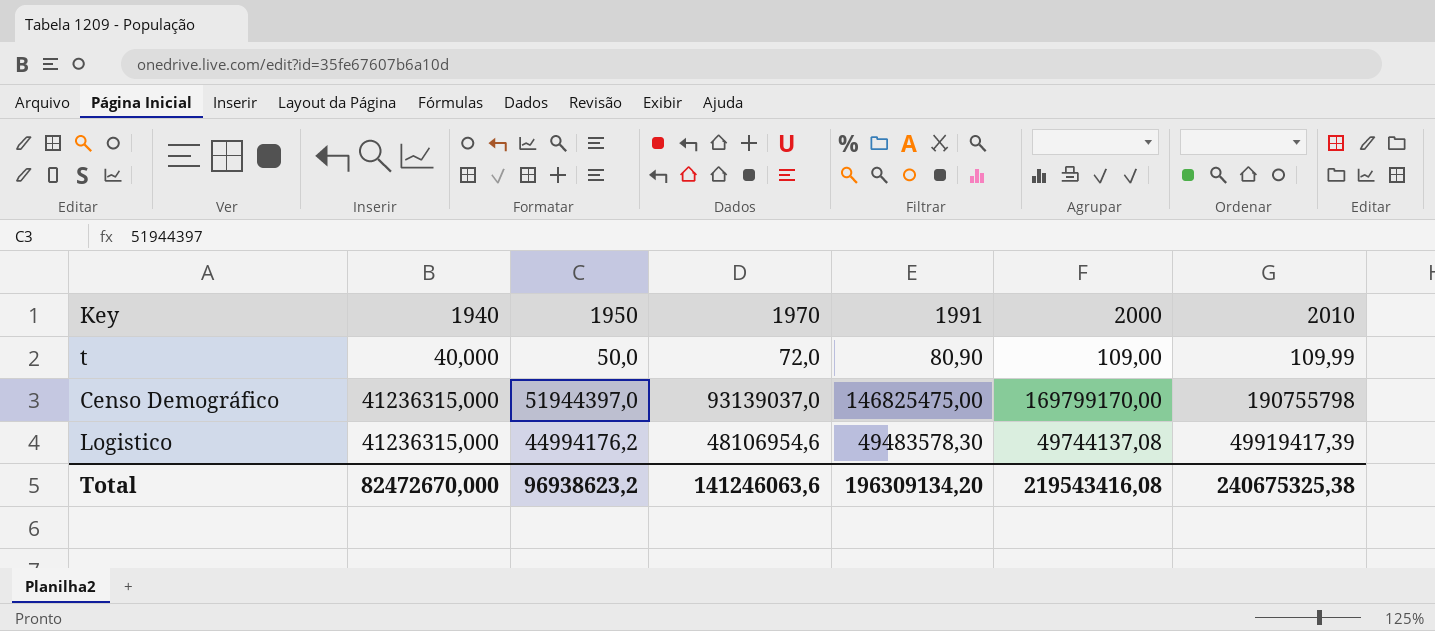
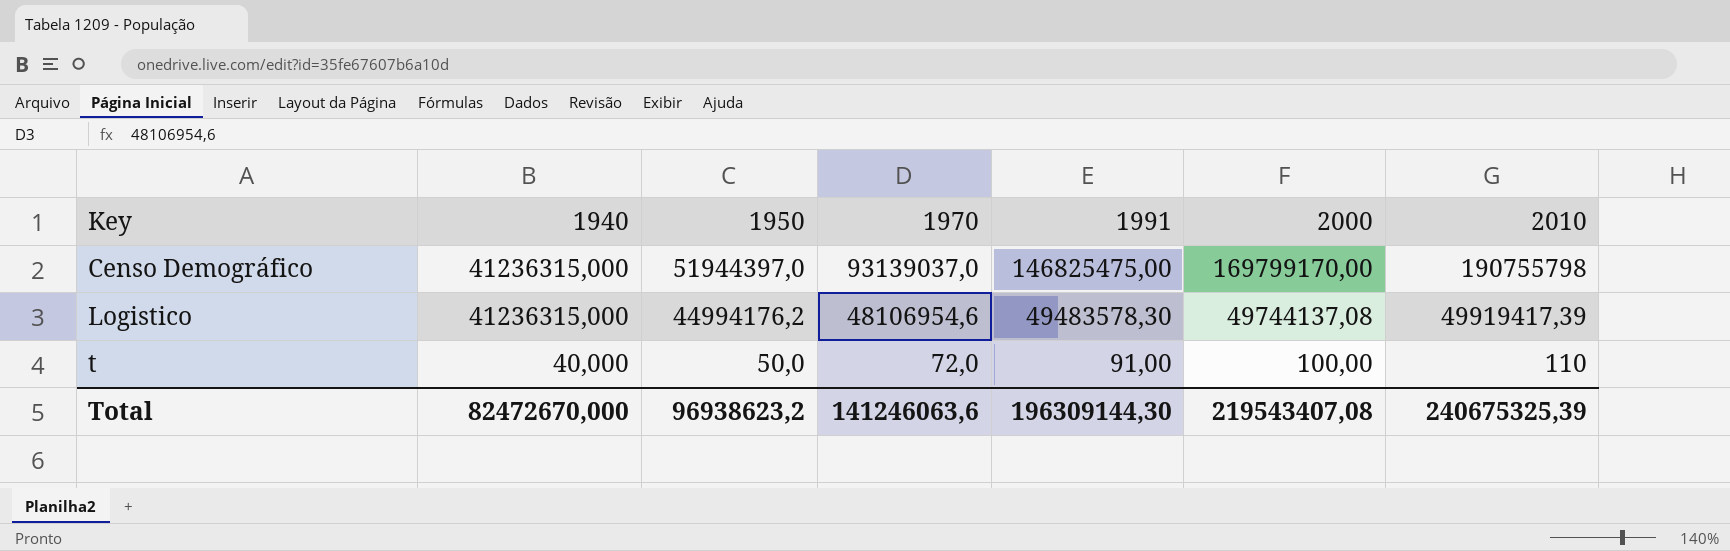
row order: 1940 ascending -> Key ascending
t | 1991: 80,90 -> 91,00
t | 2000: 109,00 -> 100,00
t | 2010: 109,99 -> 110
Total | 1991: 196309134,20 -> 196309144,30
Total | 2000: 219543416,08 -> 219543407,08
Total | 2010: 240675325,38 -> 240675325,39

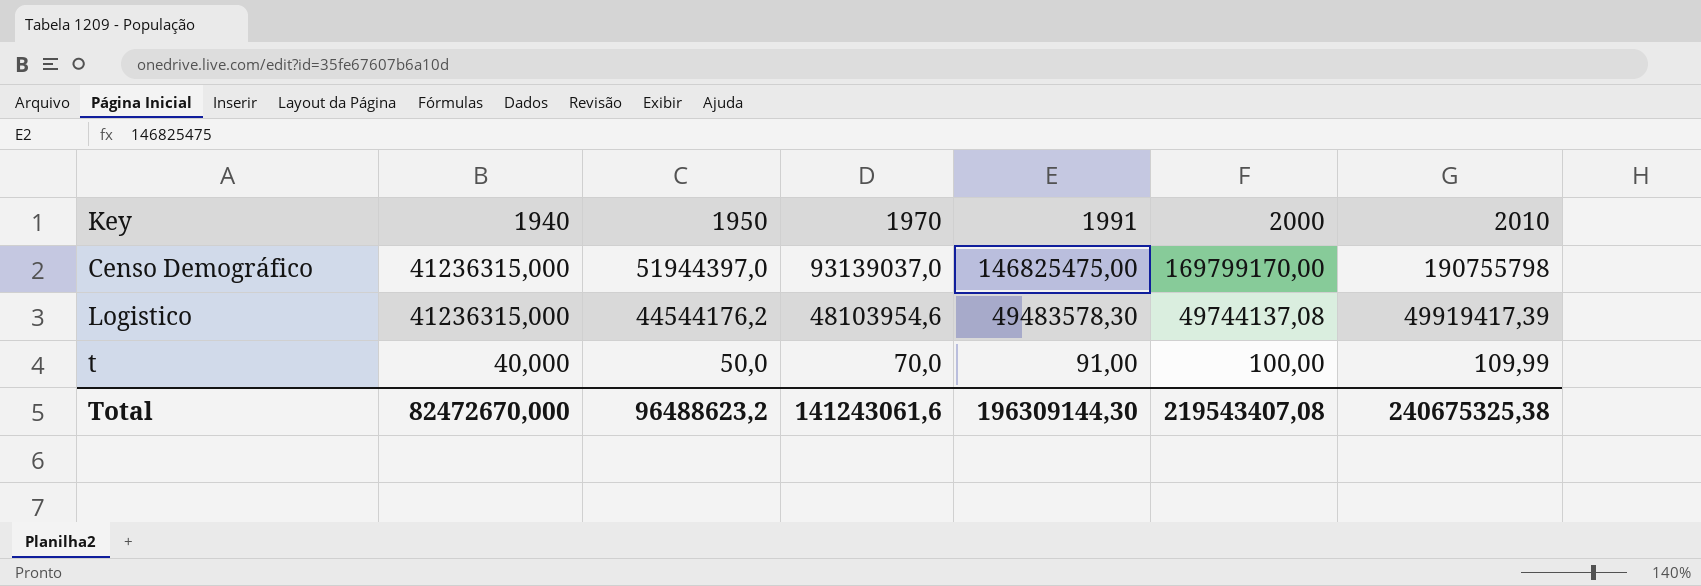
Logistico | 1950: 44994176,2 -> 44544176,2
Logistico | 1970: 48106954,6 -> 48103954,6
t | 1970: 72,0 -> 70,0
t | 2010: 110 -> 109,99
Total | 1950: 96938623,2 -> 96488623,2
Total | 1970: 141246063,6 -> 141243061,6
Total | 2010: 240675325,39 -> 240675325,38

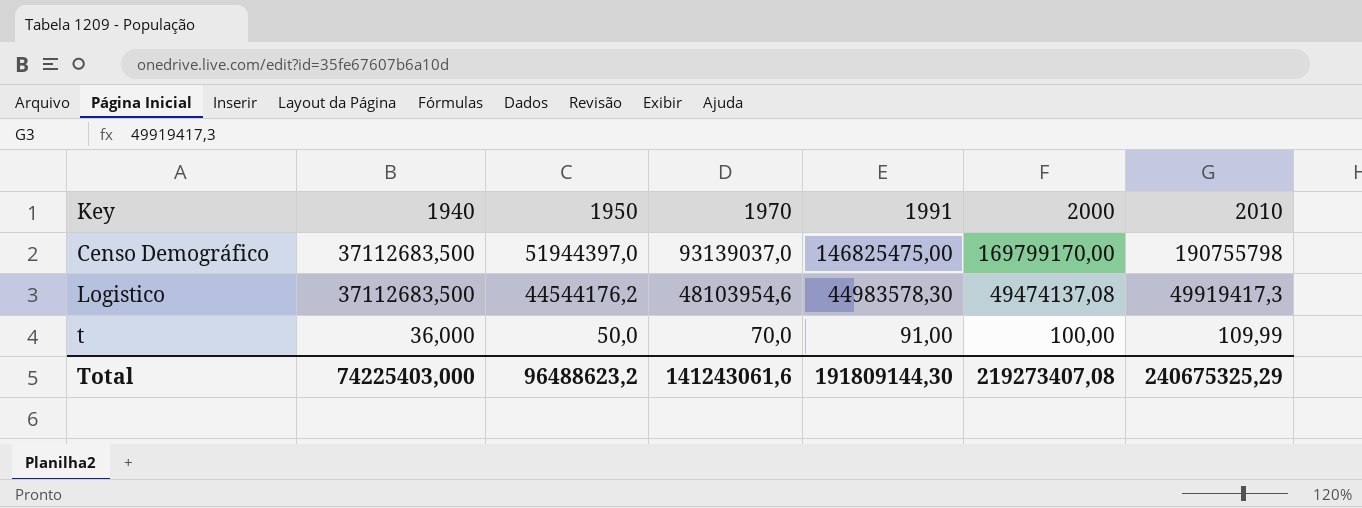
Censo Demográfico | 1940: 41236315,000 -> 37112683,500
Logistico | 1940: 41236315,000 -> 37112683,500
Logistico | 1991: 49483578,30 -> 44983578,30
Logistico | 2000: 49744137,08 -> 49474137,08
Logistico | 2010: 49919417,39 -> 49919417,3
t | 1940: 40,000 -> 36,000
Total | 1940: 82472670,000 -> 74225403,000
Total | 1991: 196309144,30 -> 191809144,30
Total | 2000: 219543407,08 -> 219273407,08
Total | 2010: 240675325,38 -> 240675325,29

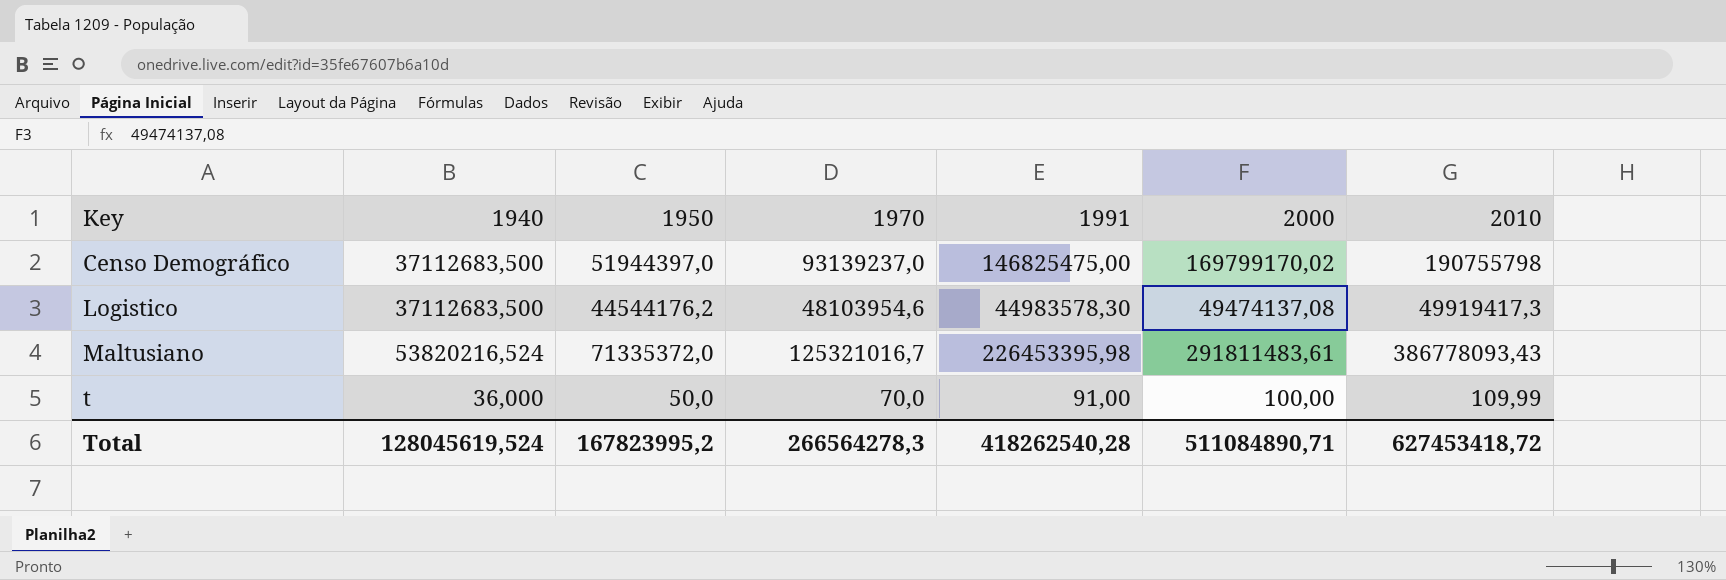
Censo Demográfico | 1970: 93139037,0 -> 93139237,0
Censo Demográfico | 2000: 169799170,00 -> 169799170,02
row Maltusiano: none -> 53820216,524 | 71335372,0 | 125321016,7 | 226453395,98 | 291811483,61 | 386778093,43
Total | 1940: 74225403,000 -> 128045619,524
Total | 1950: 96488623,2 -> 167823995,2
Total | 1970: 141243061,6 -> 266564278,3
Total | 1991: 191809144,30 -> 418262540,28
Total | 2000: 219273407,08 -> 511084890,71
Total | 2010: 240675325,29 -> 627453418,72

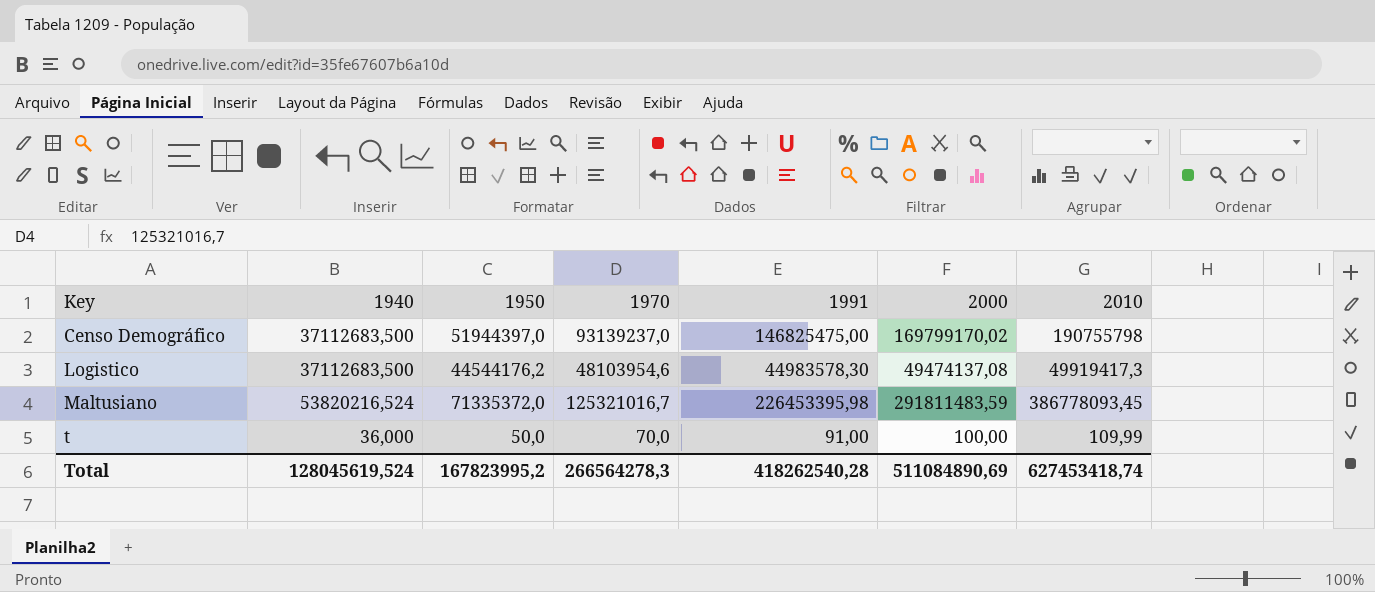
Maltusiano | 2000: 291811483,61 -> 291811483,59
Maltusiano | 2010: 386778093,43 -> 386778093,45
Total | 2000: 511084890,71 -> 511084890,69
Total | 2010: 627453418,72 -> 627453418,74

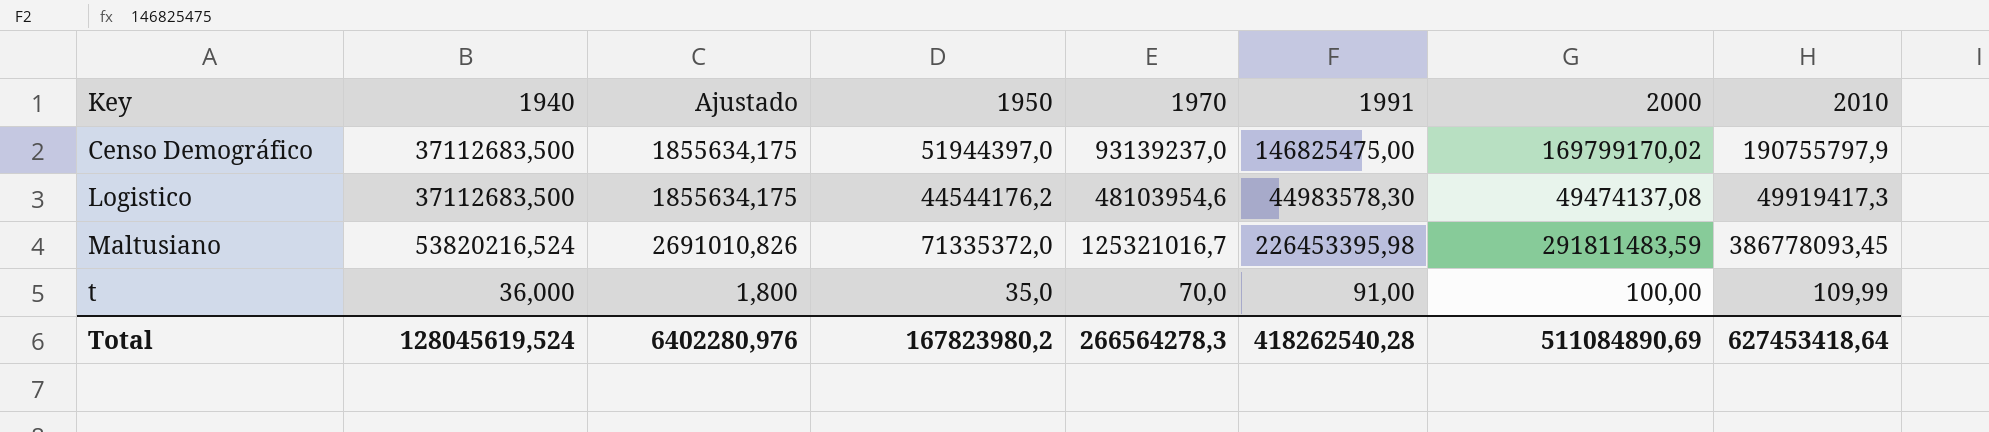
column Ajustado | formula: none -> [1940] * 0,05
Censo Demográfico | 2010: 190755798 -> 190755797,9
t | 1950: 50,0 -> 35,0
Total | 1950: 167823995,2 -> 167823980,2
Total | 2010: 627453418,74 -> 627453418,64

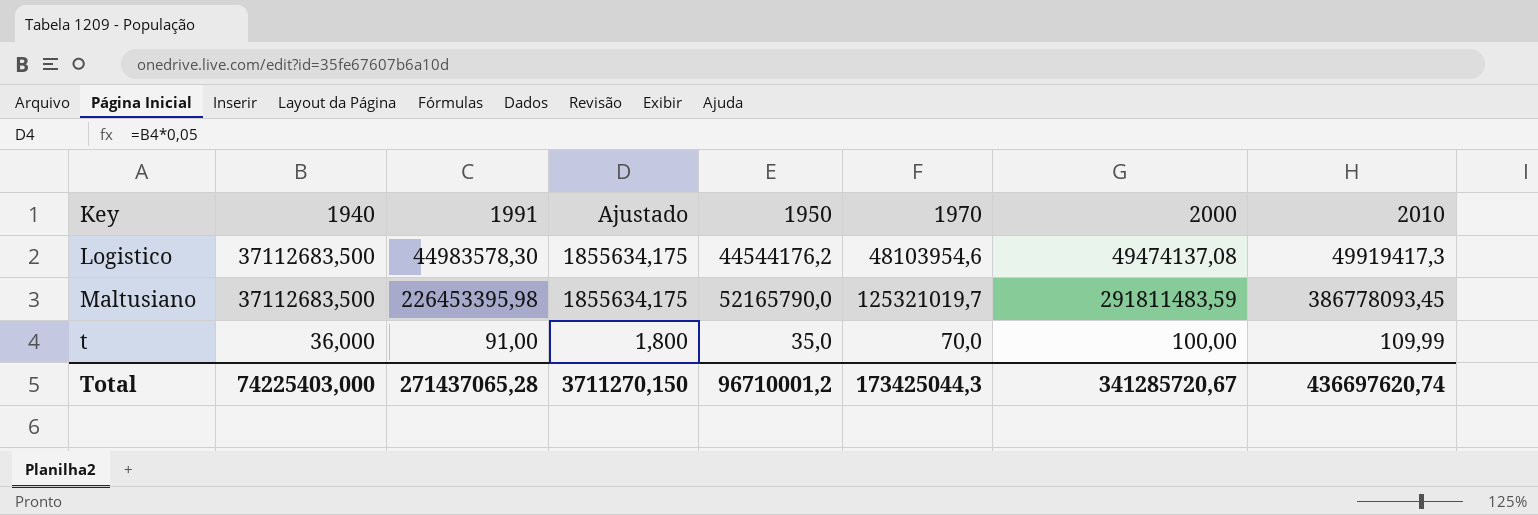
column 1991 | position: 6 -> 3
row Censo Demográfico: 37112683,500 | 1855634,175 | 51944397,0 | 93139237,0 | 146825475,00 | 169799170,02 | 190755797,9 -> none
Maltusiano | 1940: 53820216,524 -> 37112683,500
Maltusiano | Ajustado: 2691010,826 -> 1855634,175
Maltusiano | 1950: 71335372,0 -> 52165790,0
Maltusiano | 1970: 125321016,7 -> 125321019,7
Total | 1940: 128045619,524 -> 74225403,000
Total | 1991: 418262540,28 -> 271437065,28
Total | Ajustado: 6402280,976 -> 3711270,150
Total | 1950: 167823980,2 -> 96710001,2
Total | 1970: 266564278,3 -> 173425044,3
Total | 2000: 511084890,69 -> 341285720,67
Total | 2010: 627453418,64 -> 436697620,74

